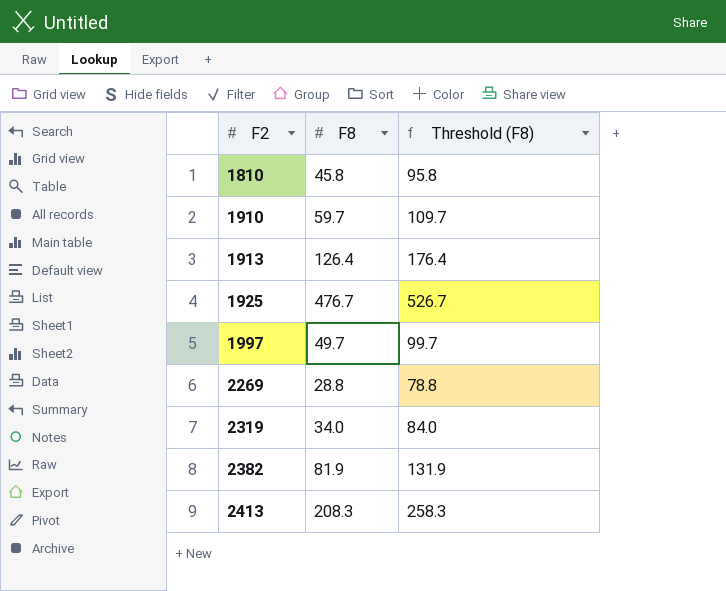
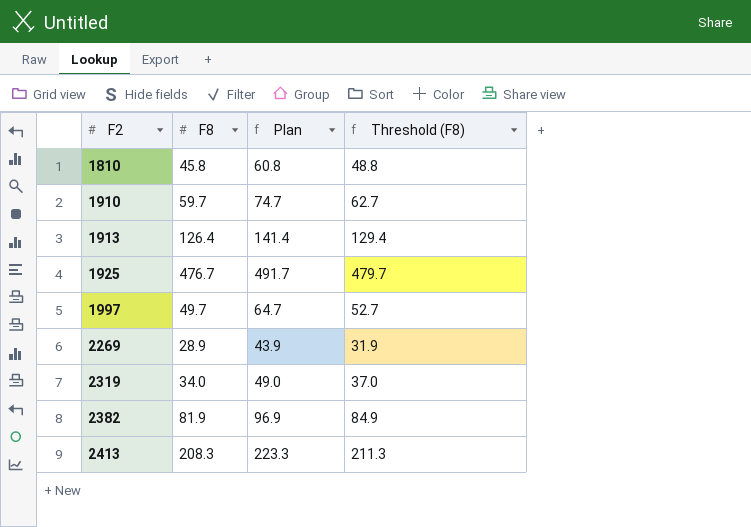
column Plan | formula: none -> [F8] + 15
column Threshold (F8) | formula: [F8] + 50 -> [F8] + 3
2269 | F8: 28.8 -> 28.9

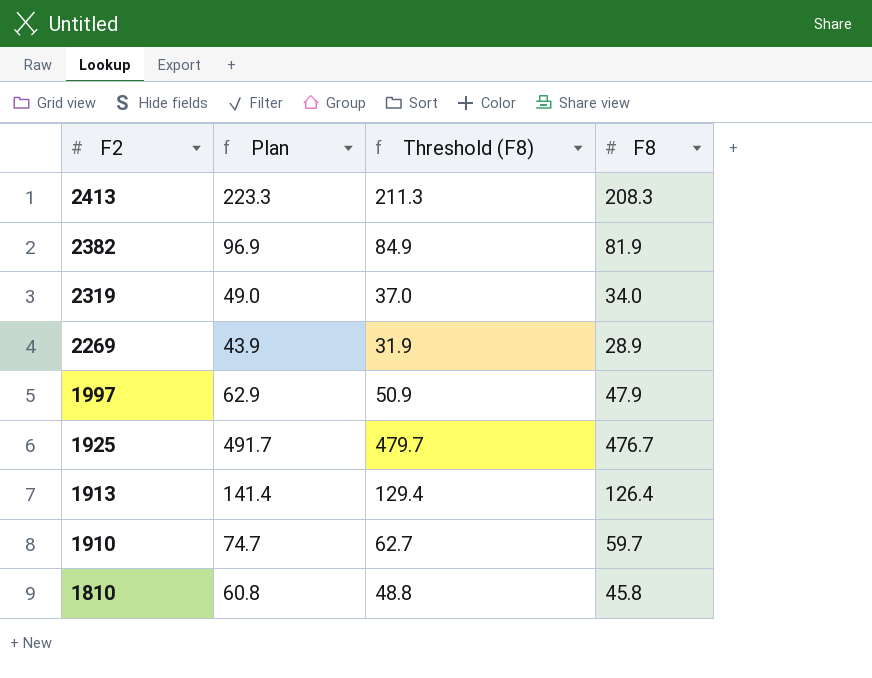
row order: F2 ascending -> F2 descending
column F8 | position: 2 -> 4
1997 | Plan: 64.7 -> 62.9
1997 | Threshold (F8): 52.7 -> 50.9
1997 | F8: 49.7 -> 47.9

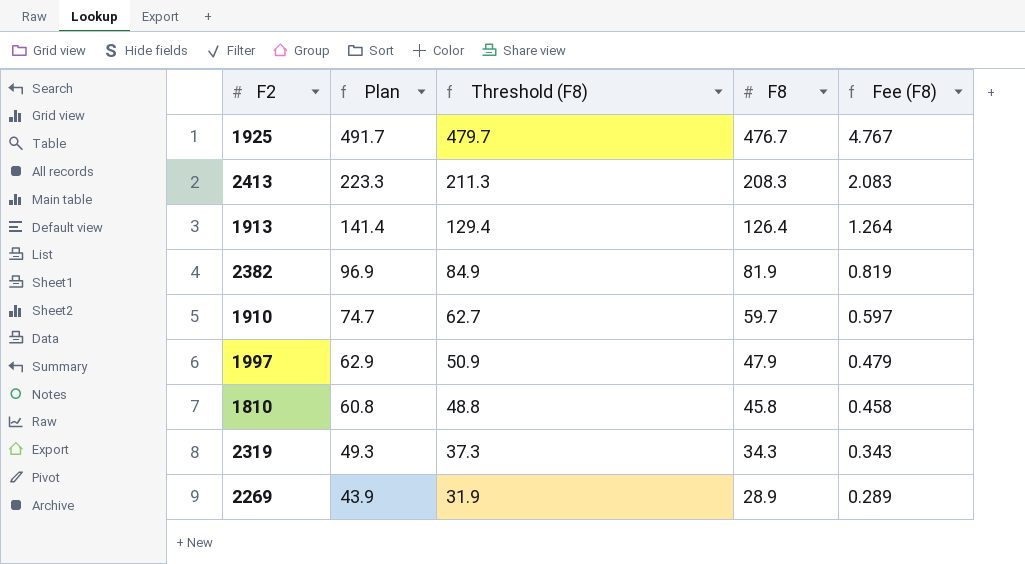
row order: F2 descending -> Plan descending
column Fee (F8) | formula: none -> [F8] * 0.01
2319 | Plan: 49.0 -> 49.3
2319 | Threshold (F8): 37.0 -> 37.3
2319 | F8: 34.0 -> 34.3

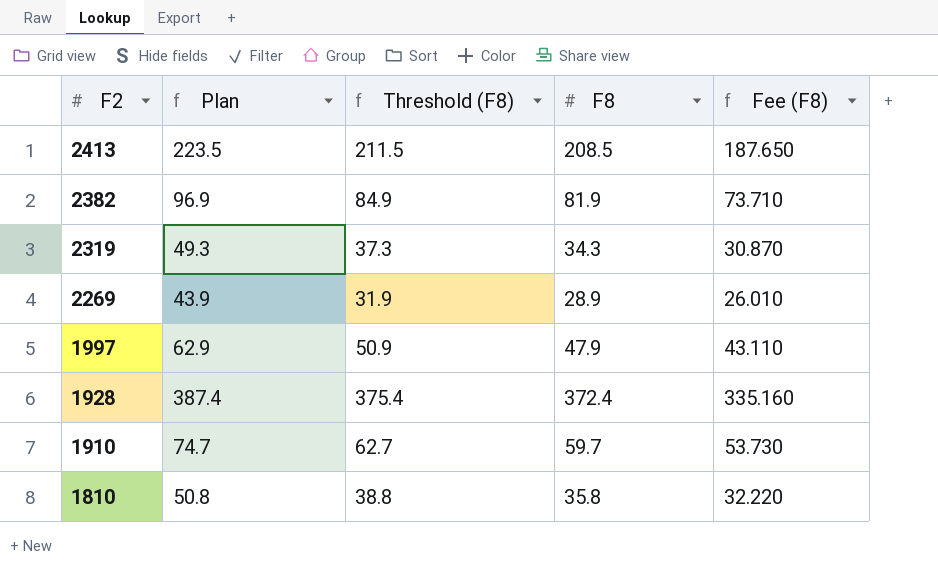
row order: Plan descending -> F2 descending
column Fee (F8) | formula: [F8] * 0.01 -> [F8] * 0.9
row 1925: 491.7 | 479.7 | 476.7 | 4.767 -> none
row 1913: 141.4 | 129.4 | 126.4 | 1.264 -> none
2413 | Plan: 223.3 -> 223.5
2413 | Threshold (F8): 211.3 -> 211.5
2413 | F8: 208.3 -> 208.5
row 1928: none -> 387.4 | 375.4 | 372.4 | 335.160
1810 | Plan: 60.8 -> 50.8
1810 | Threshold (F8): 48.8 -> 38.8
1810 | F8: 45.8 -> 35.8

